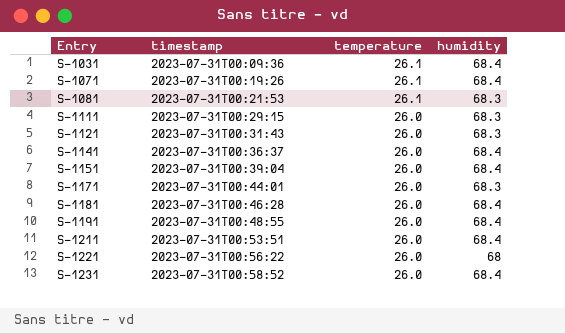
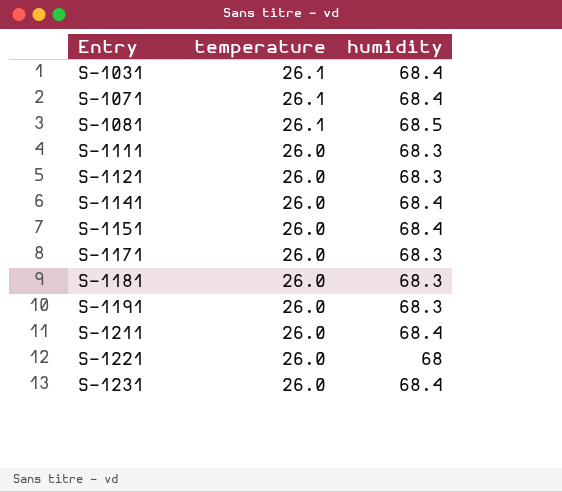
column timestamp | position: 2 -> none
S-1081 | humidity: 68.3 -> 68.5
S-1181 | humidity: 68.4 -> 68.3
S-1191 | humidity: 68.4 -> 68.3

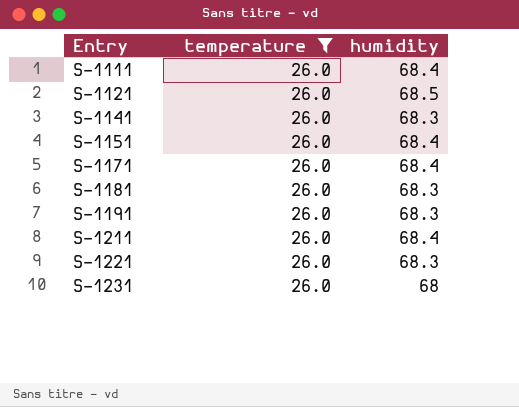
filter: none -> temperature = 26.0
S-1111 | humidity: 68.3 -> 68.4
S-1121 | humidity: 68.3 -> 68.5
S-1141 | humidity: 68.4 -> 68.3
S-1171 | humidity: 68.3 -> 68.4
S-1221 | humidity: 68 -> 68.3
S-1231 | humidity: 68.4 -> 68

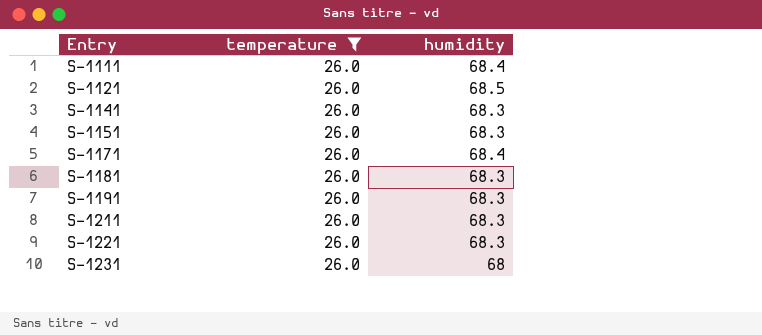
S-1151 | humidity: 68.4 -> 68.3
S-1211 | humidity: 68.4 -> 68.3

